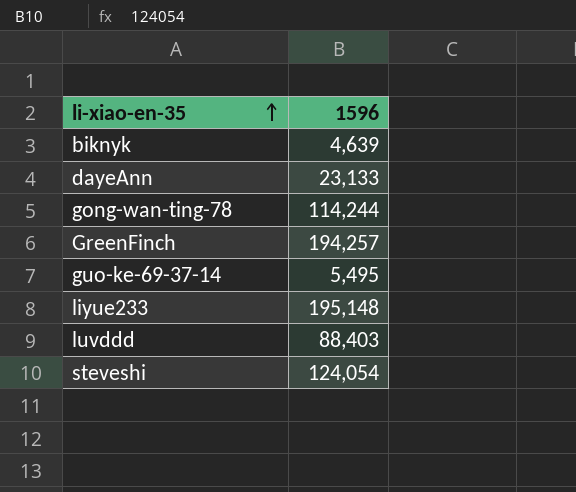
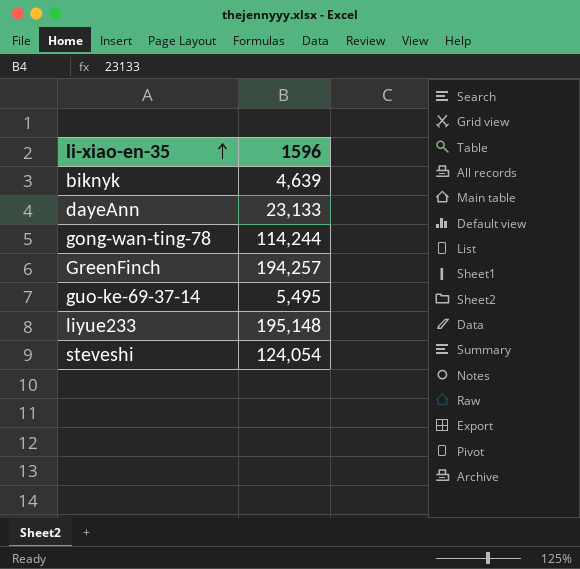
row luvddd: 88,403 -> none

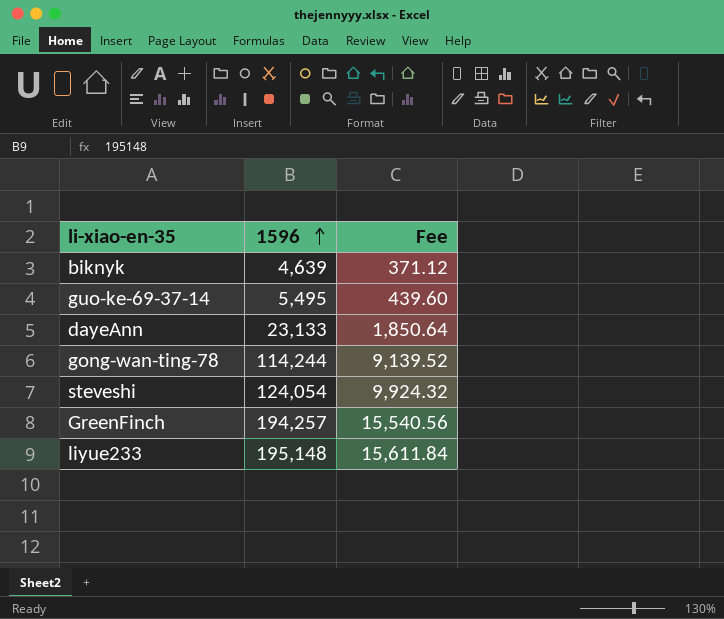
row order: li-xiao-en-35 ascending -> 1596 ascending
column Fee | formula: none -> [1596] * 0.08

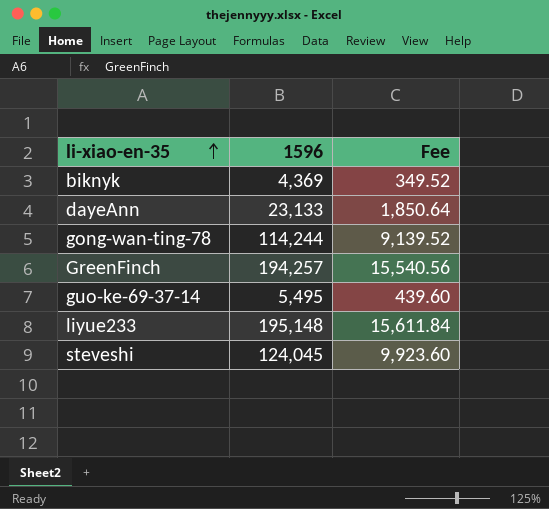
row order: 1596 ascending -> li-xiao-en-35 ascending
biknyk | 1596: 4,639 -> 4,369
biknyk | Fee: 371.12 -> 349.52
steveshi | 1596: 124,054 -> 124,045
steveshi | Fee: 9,924.32 -> 9,923.60

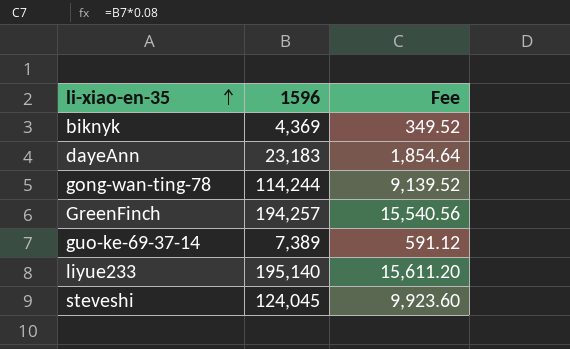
dayeAnn | 1596: 23,133 -> 23,183
dayeAnn | Fee: 1,850.64 -> 1,854.64
guo-ke-69-37-14 | 1596: 5,495 -> 7,389
guo-ke-69-37-14 | Fee: 439.60 -> 591.12
liyue233 | 1596: 195,148 -> 195,140
liyue233 | Fee: 15,611.84 -> 15,611.20

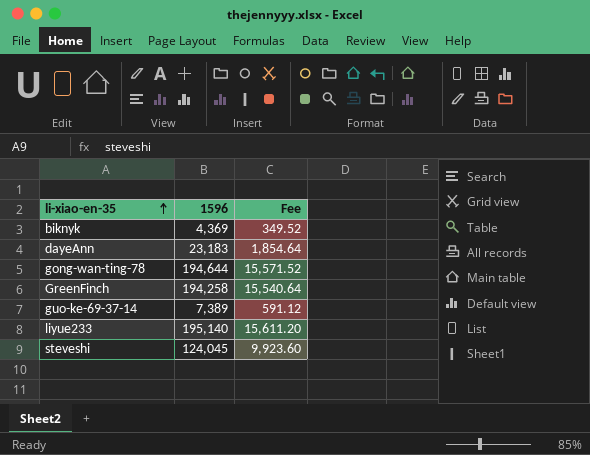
gong-wan-ting-78 | 1596: 114,244 -> 194,644
gong-wan-ting-78 | Fee: 9,139.52 -> 15,571.52
GreenFinch | 1596: 194,257 -> 194,258
GreenFinch | Fee: 15,540.56 -> 15,540.64

